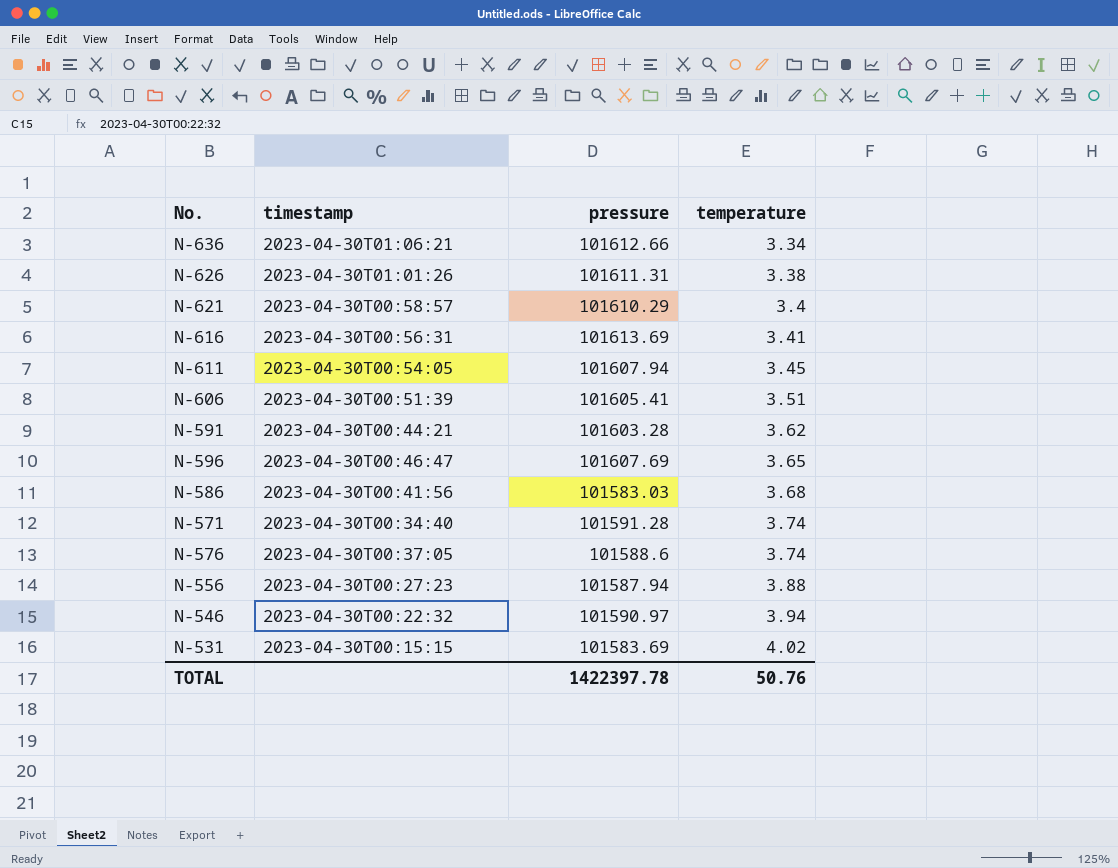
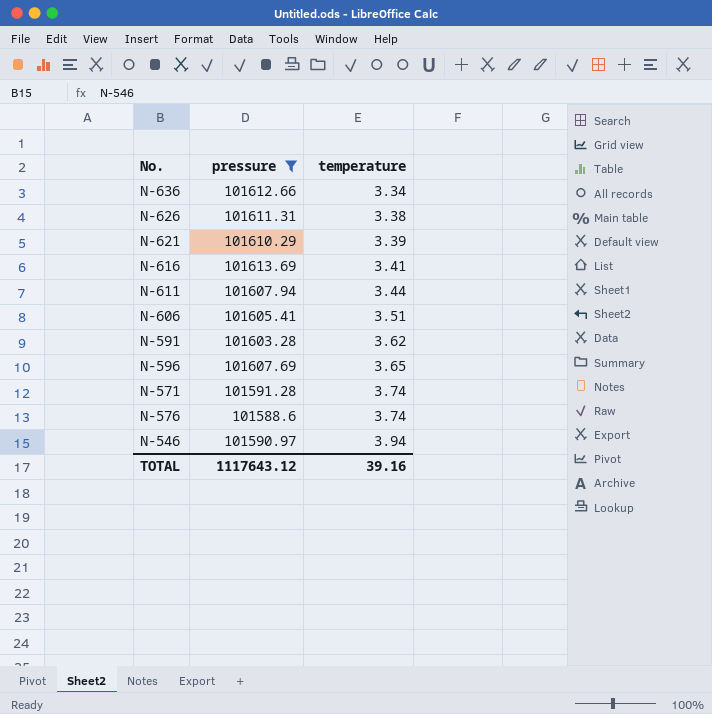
filter: none -> pressure >= 101588.6
column timestamp | position: 2 -> none
N-621 | temperature: 3.4 -> 3.39
N-611 | temperature: 3.45 -> 3.44
TOTAL | pressure: 1422397.78 -> 1117643.12
TOTAL | temperature: 50.76 -> 39.16

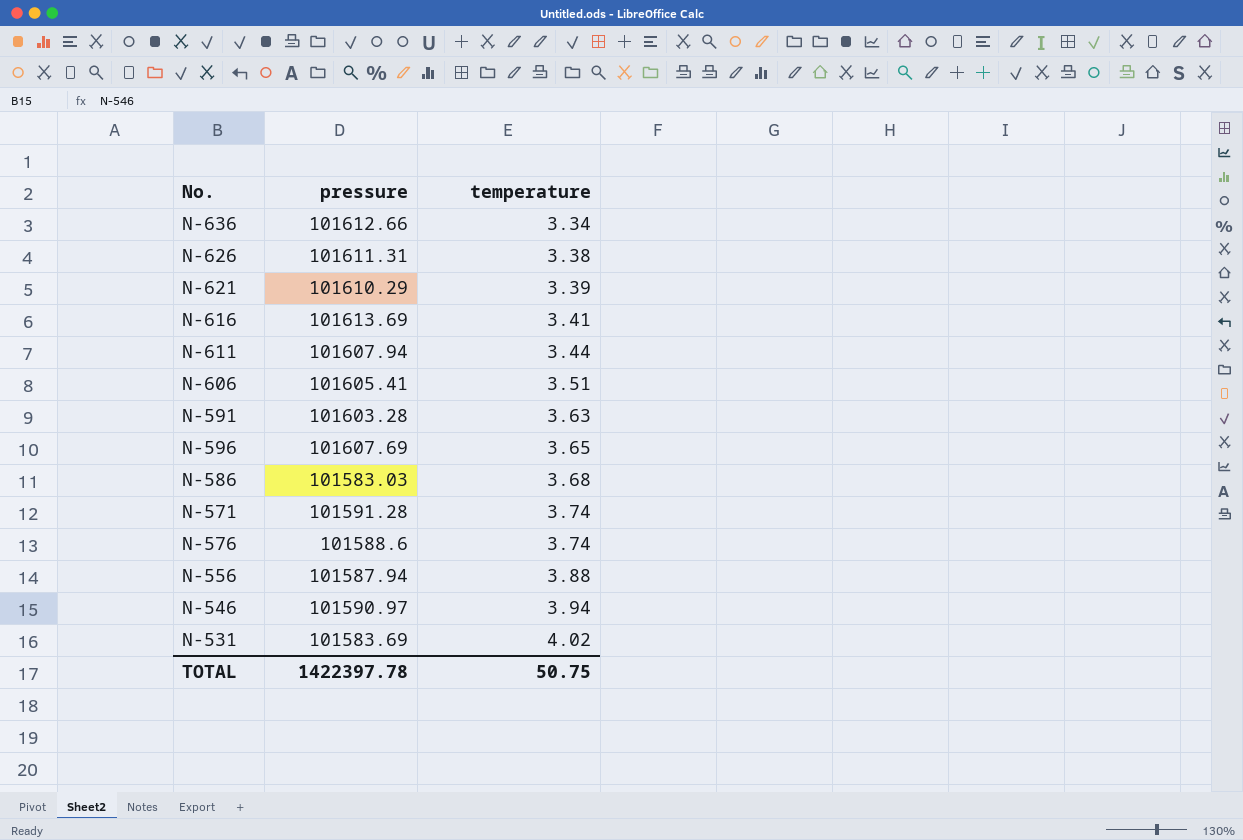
filter: pressure >= 101588.6 -> none
N-591 | temperature: 3.62 -> 3.63
TOTAL | pressure: 1117643.12 -> 1422397.78
TOTAL | temperature: 39.16 -> 50.75

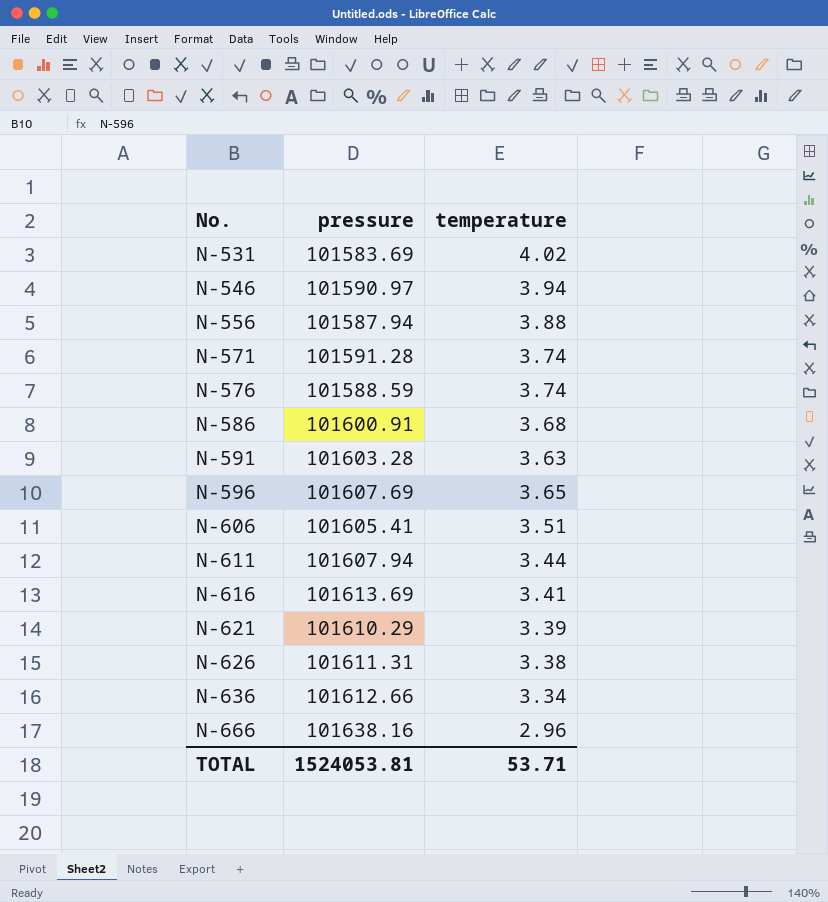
row order: temperature ascending -> No. ascending
N-576 | pressure: 101588.6 -> 101588.59
N-586 | pressure: 101583.03 -> 101600.91
row N-666: none -> 101638.16 | 2.96
TOTAL | pressure: 1422397.78 -> 1524053.81
TOTAL | temperature: 50.75 -> 53.71

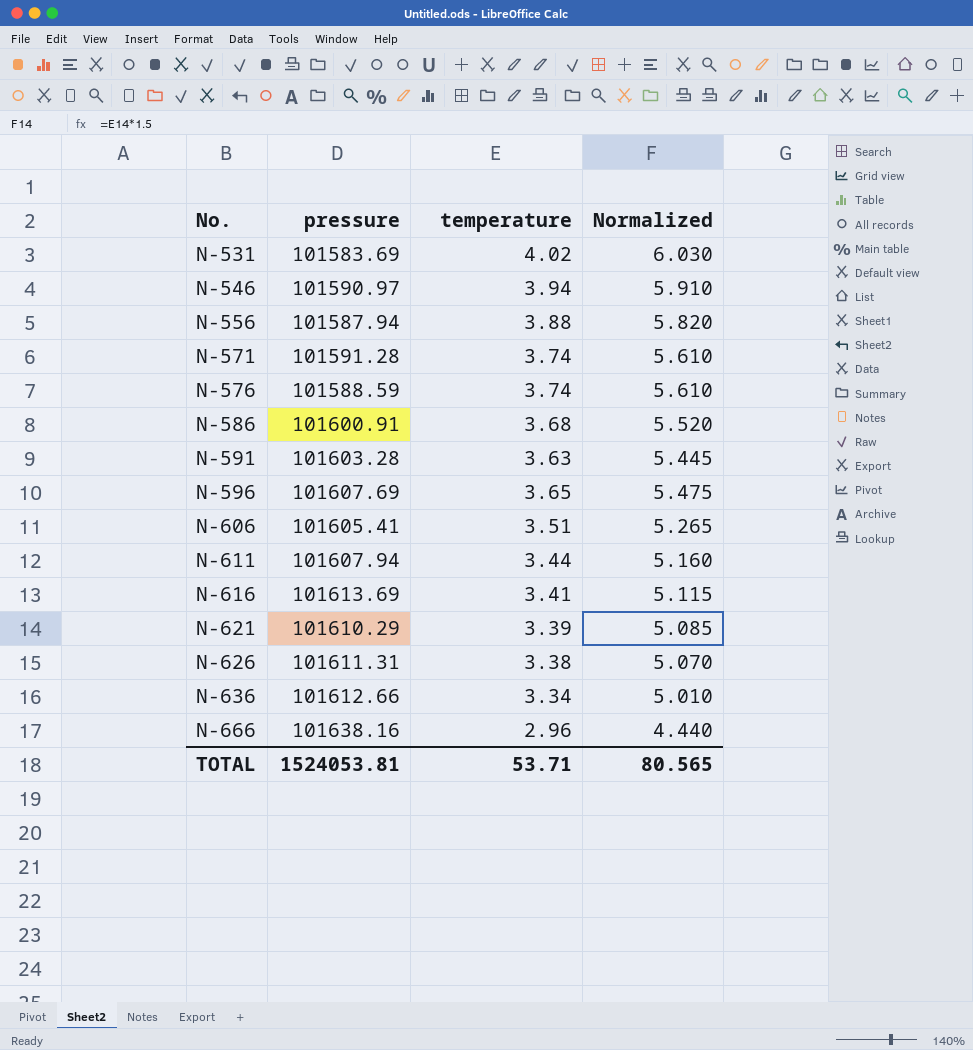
column Normalized | formula: none -> [temperature] * 1.5

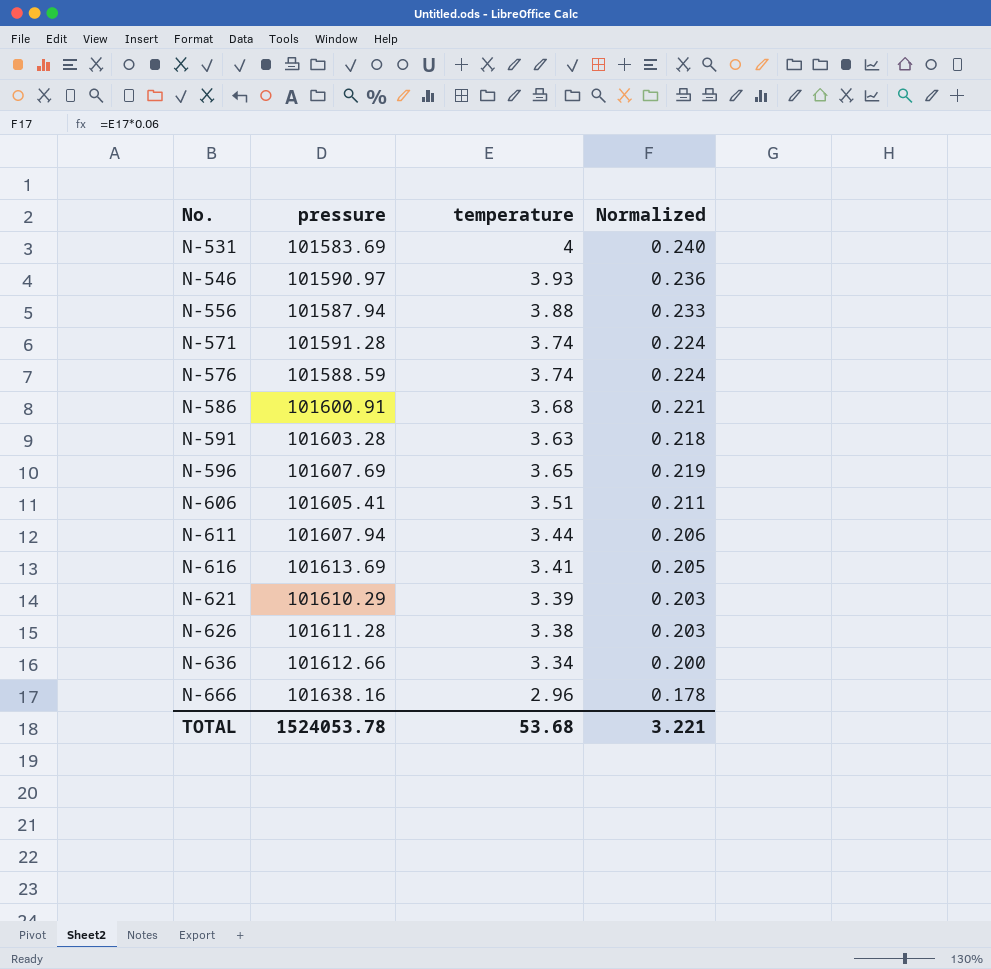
column Normalized | formula: [temperature] * 1.5 -> [temperature] * 0.06
N-531 | temperature: 4.02 -> 4
N-546 | temperature: 3.94 -> 3.93
N-626 | pressure: 101611.31 -> 101611.28
TOTAL | pressure: 1524053.81 -> 1524053.78
TOTAL | temperature: 53.71 -> 53.68
TOTAL | Normalized: 80.565 -> 3.221

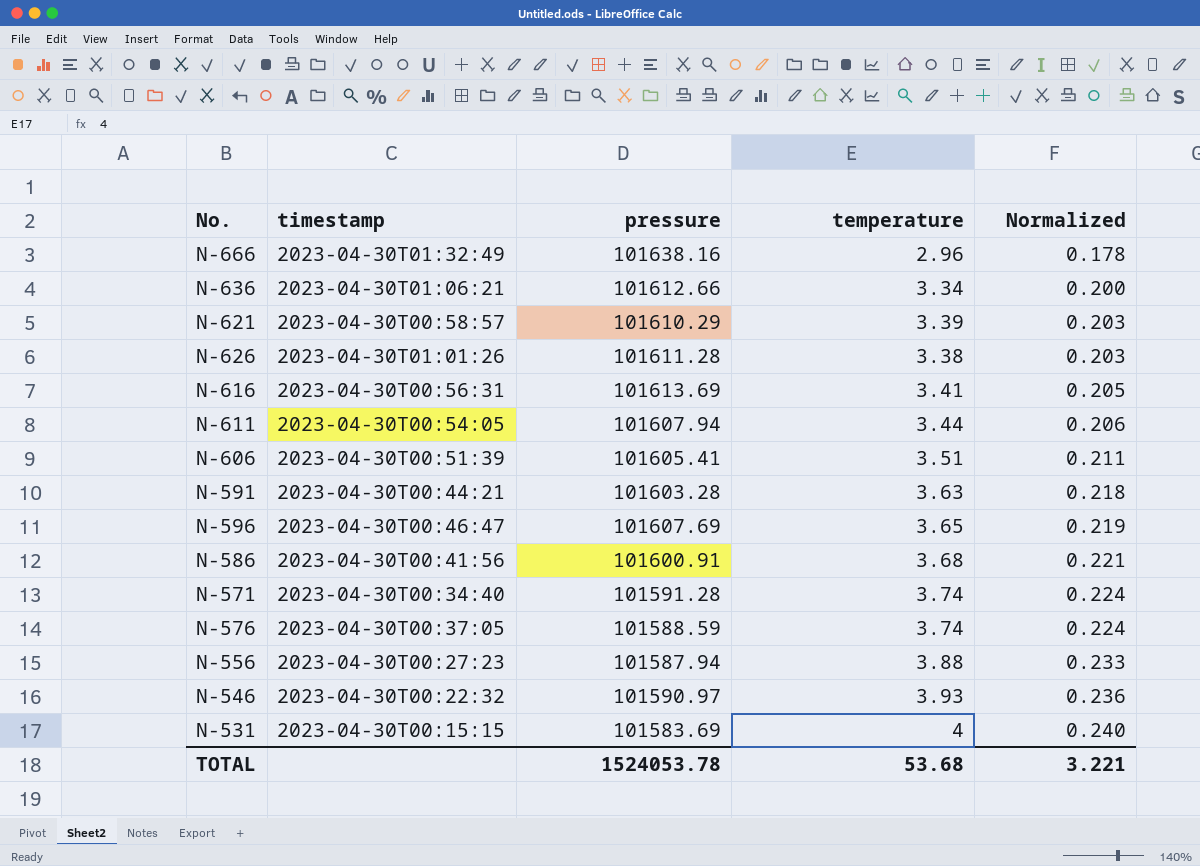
row order: No. ascending -> Normalized ascending
column timestamp | position: none -> 2

